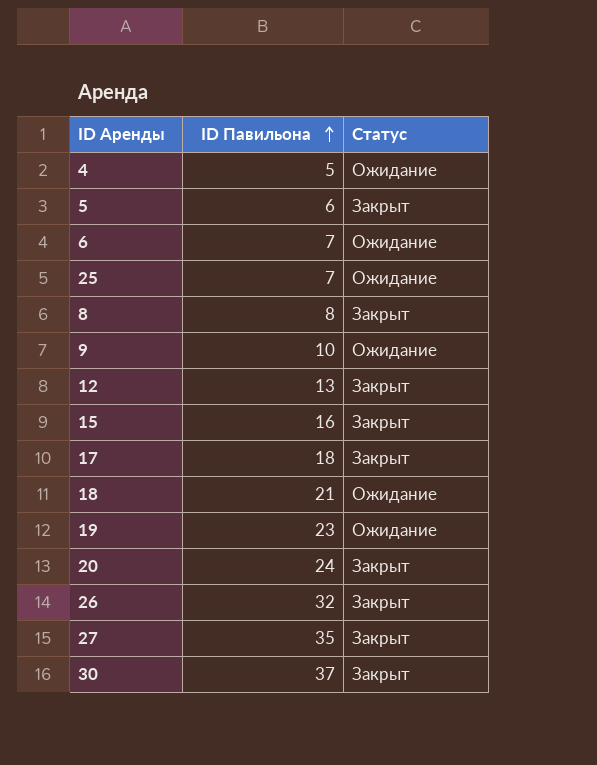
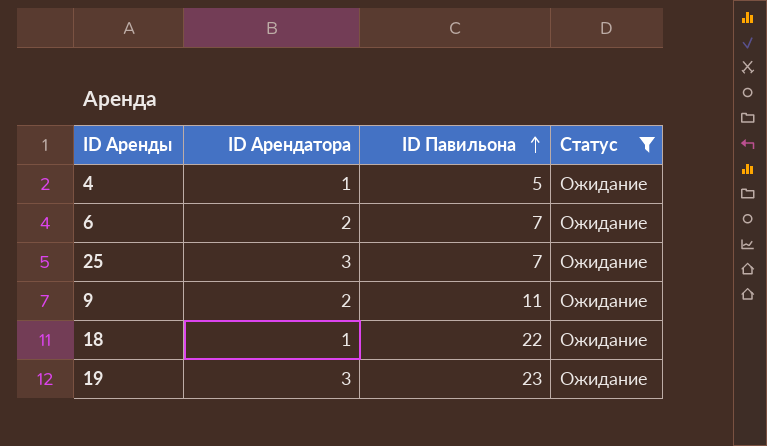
filter: none -> Статус = Ожидание
column ID Арендатора | position: none -> 2
9 | ID Павильона: 10 -> 11
18 | ID Павильона: 21 -> 22

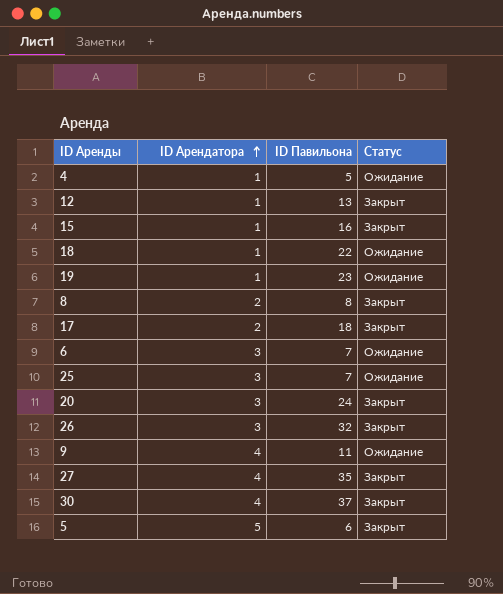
filter: Статус = Ожидание -> none
row order: ID Павильона ascending -> ID Арендатора ascending
19 | ID Арендатора: 3 -> 1
6 | ID Арендатора: 2 -> 3
9 | ID Арендатора: 2 -> 4

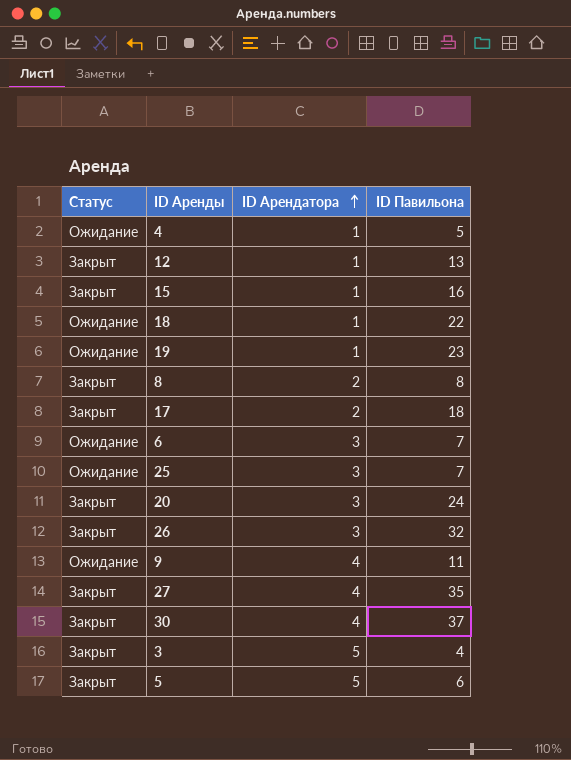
column Статус | position: 4 -> 1
row 3: none -> Закрыт | 5 | 4

